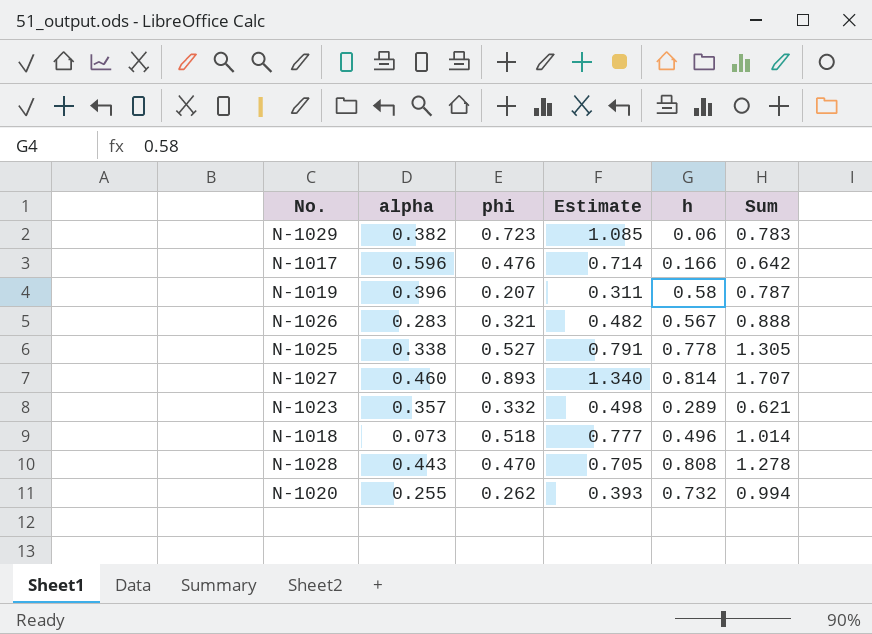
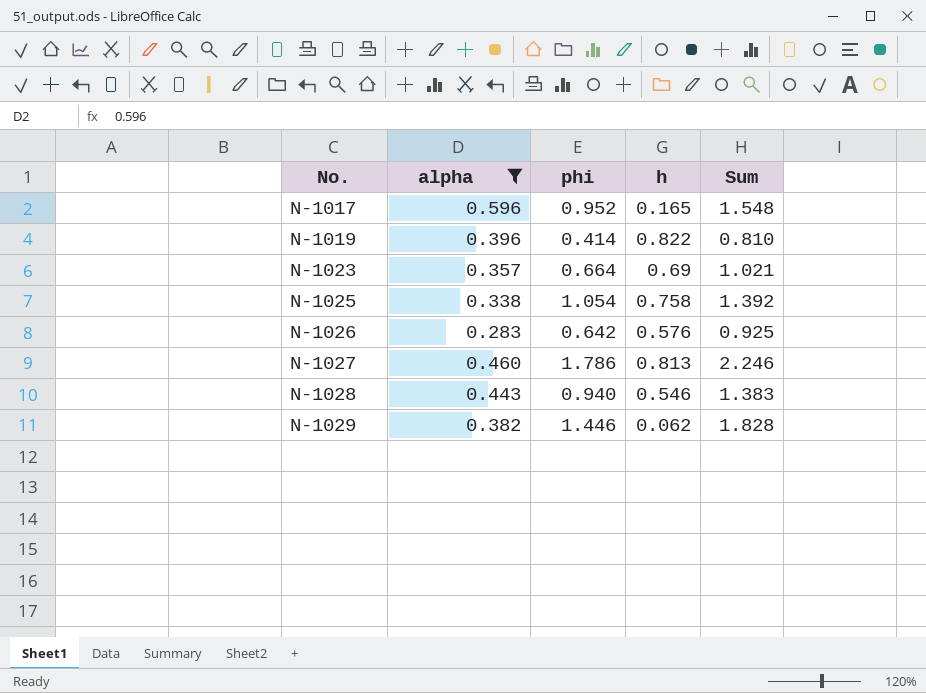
filter: none -> alpha >= 0.283
row order: none -> No. ascending
column Estimate | formula: [phi] * 1.5 -> none
column Sum | formula: [phi] + [h] -> [alpha] + [phi]
N-1017 | phi: 0.476 -> 0.952
N-1017 | h: 0.166 -> 0.165
N-1019 | phi: 0.207 -> 0.414
N-1019 | h: 0.58 -> 0.822
N-1023 | phi: 0.332 -> 0.664
N-1023 | h: 0.289 -> 0.69
N-1025 | phi: 0.527 -> 1.054
N-1025 | h: 0.778 -> 0.758
N-1026 | phi: 0.321 -> 0.642
N-1026 | h: 0.567 -> 0.576
N-1027 | phi: 0.893 -> 1.786
N-1027 | h: 0.814 -> 0.813
N-1028 | phi: 0.470 -> 0.940
N-1028 | h: 0.808 -> 0.546
N-1029 | phi: 0.723 -> 1.446
N-1029 | h: 0.06 -> 0.062

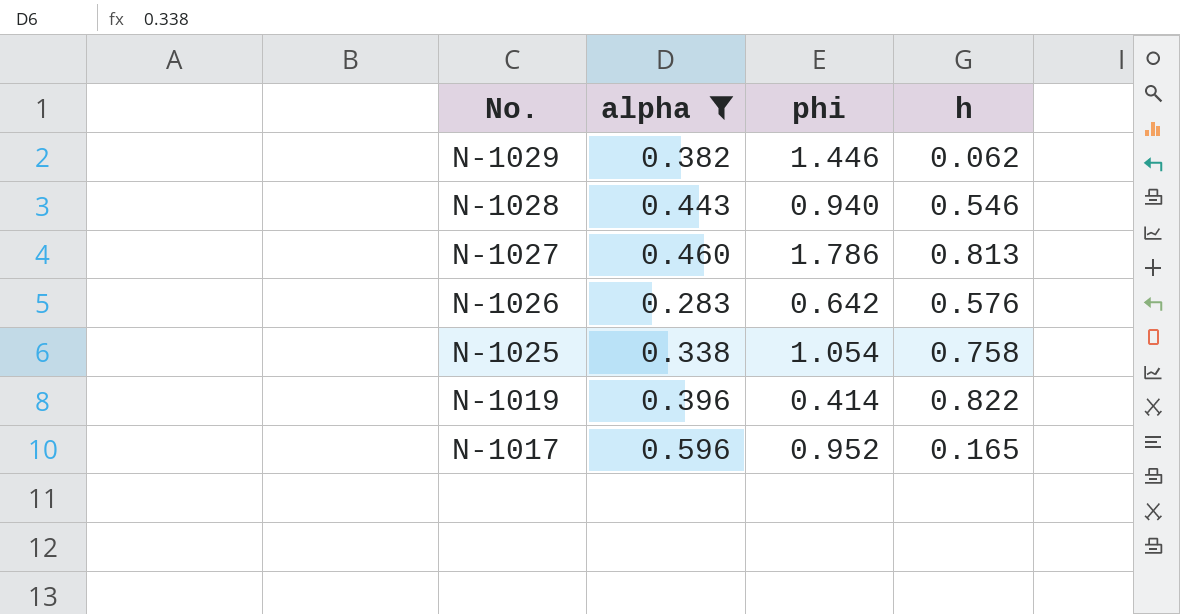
row order: No. ascending -> No. descending
column Sum | formula: [alpha] + [phi] -> none
row N-1023: 0.357 | 0.664 | 0.69 | 1.021 -> none

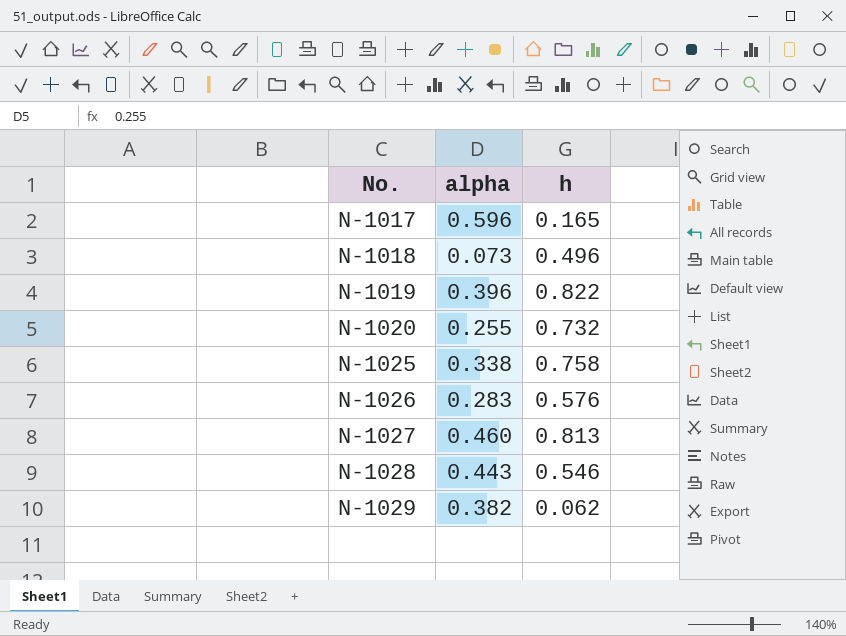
filter: alpha >= 0.283 -> none
row order: No. descending -> No. ascending
column phi | position: 3 -> none

